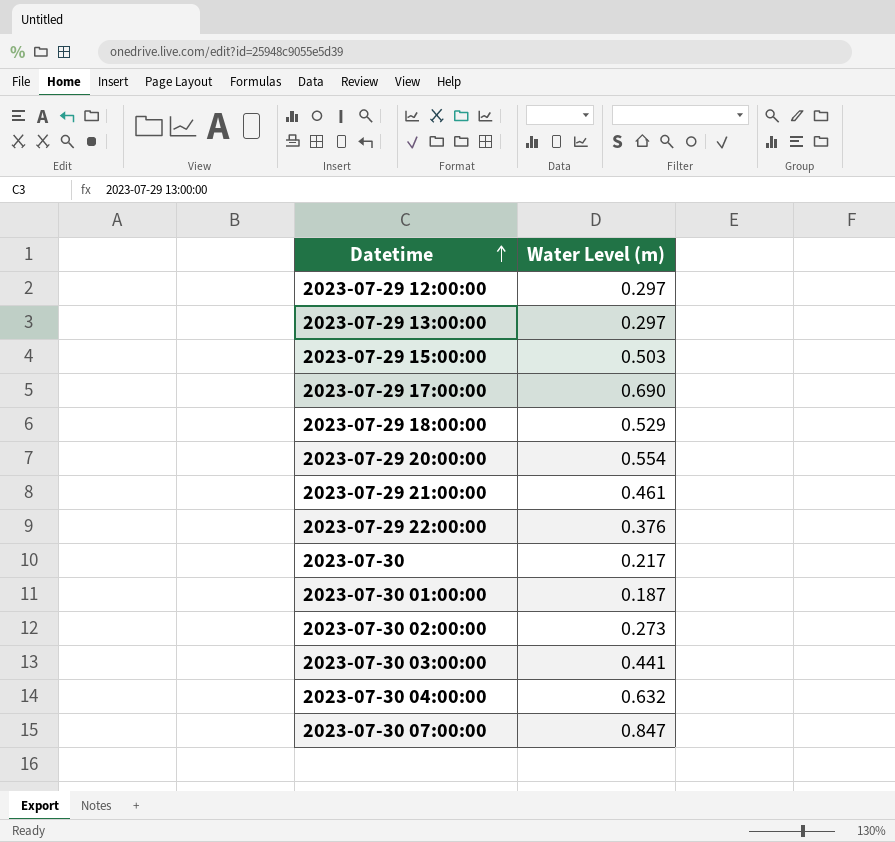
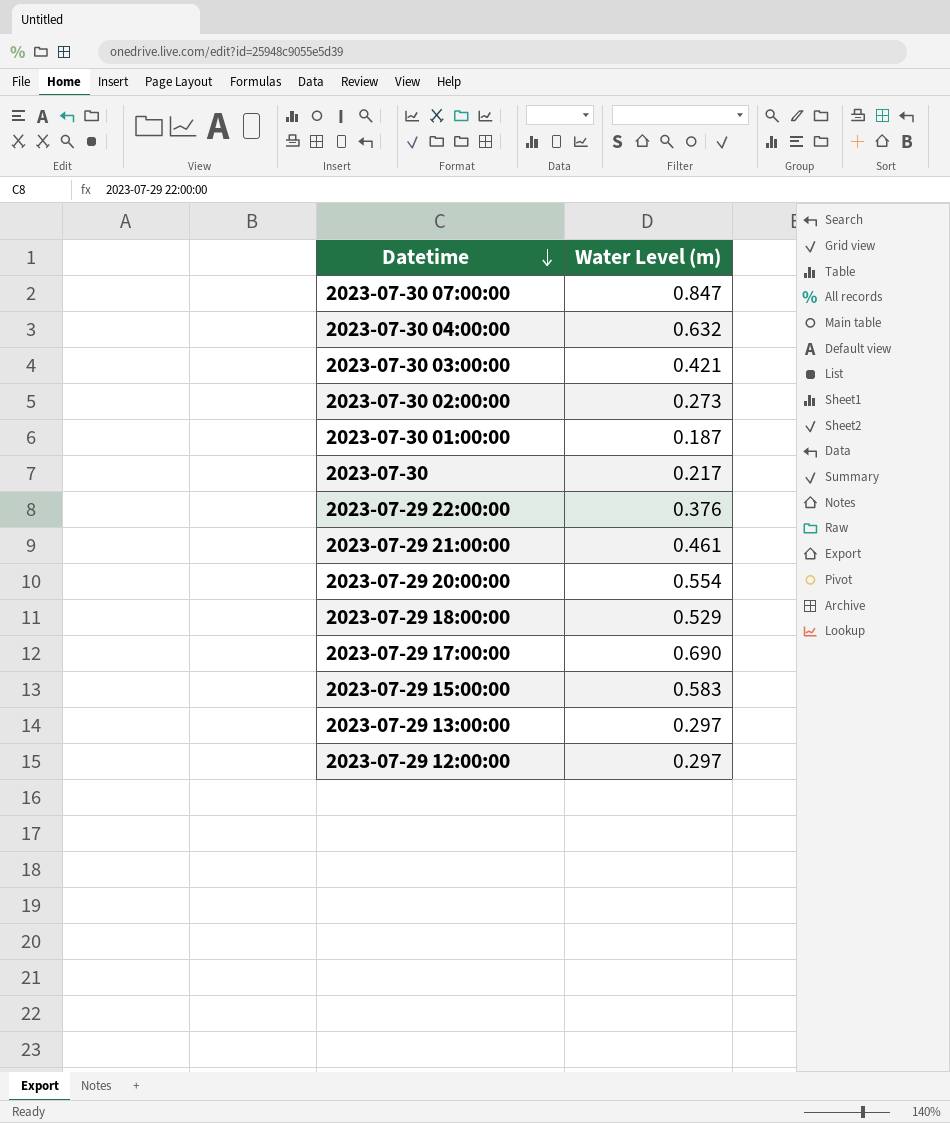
row order: Datetime ascending -> Datetime descending
2023-07-30 03:00:00 | Water Level (m): 0.441 -> 0.421
2023-07-29 15:00:00 | Water Level (m): 0.503 -> 0.583

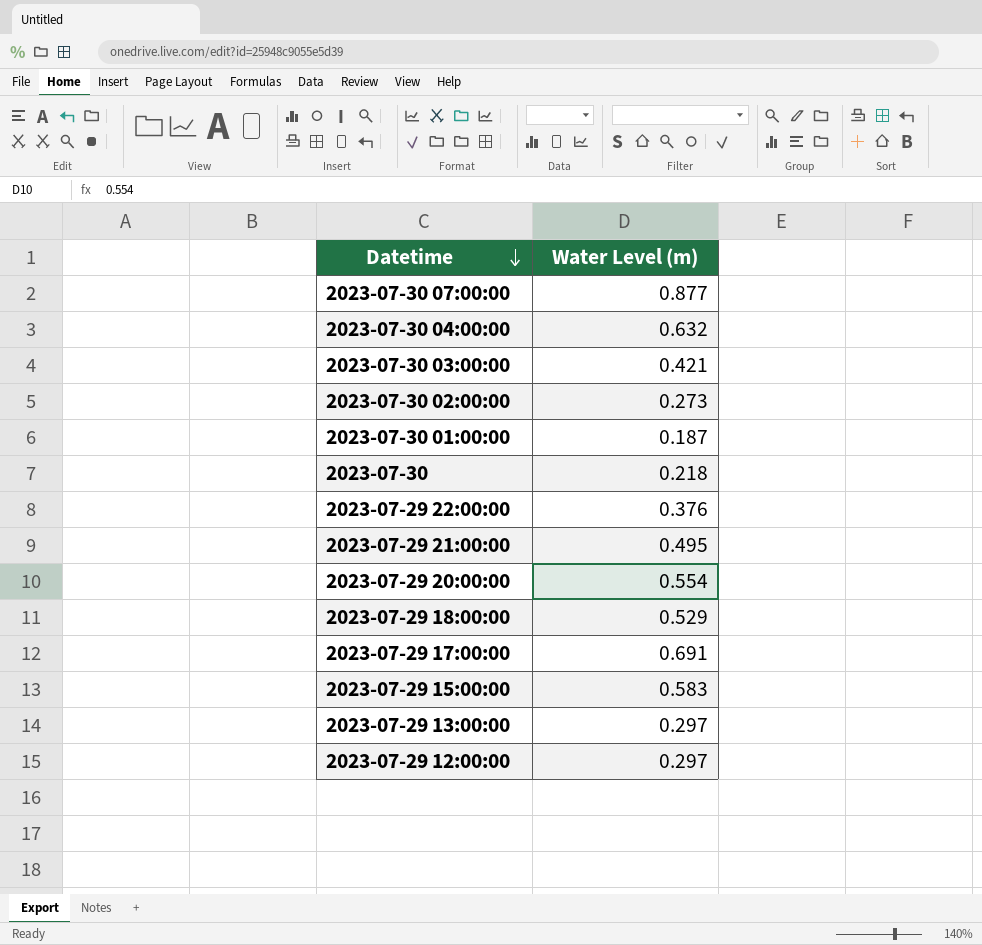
2023-07-30 07:00:00 | Water Level (m): 0.847 -> 0.877
2023-07-30 | Water Level (m): 0.217 -> 0.218
2023-07-29 21:00:00 | Water Level (m): 0.461 -> 0.495
2023-07-29 17:00:00 | Water Level (m): 0.690 -> 0.691

